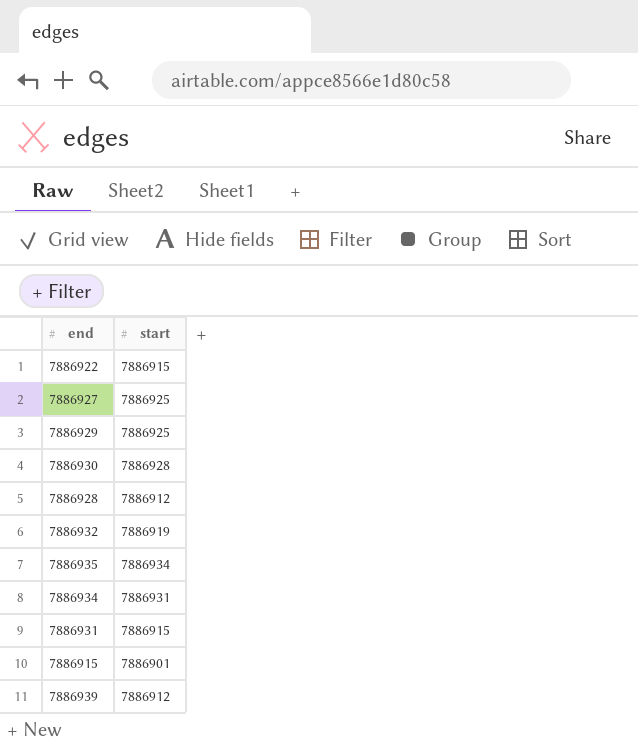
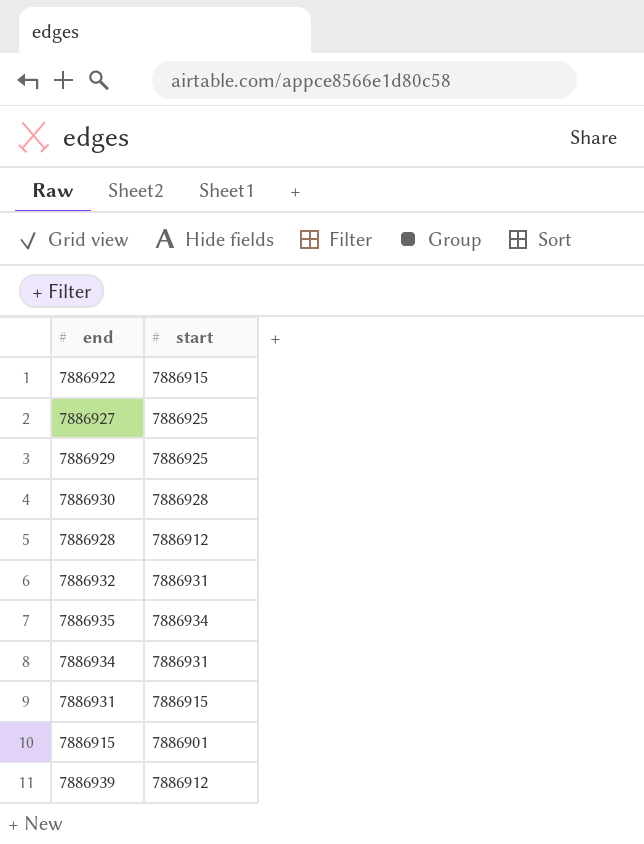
7886932 | start: 7886919 -> 7886931

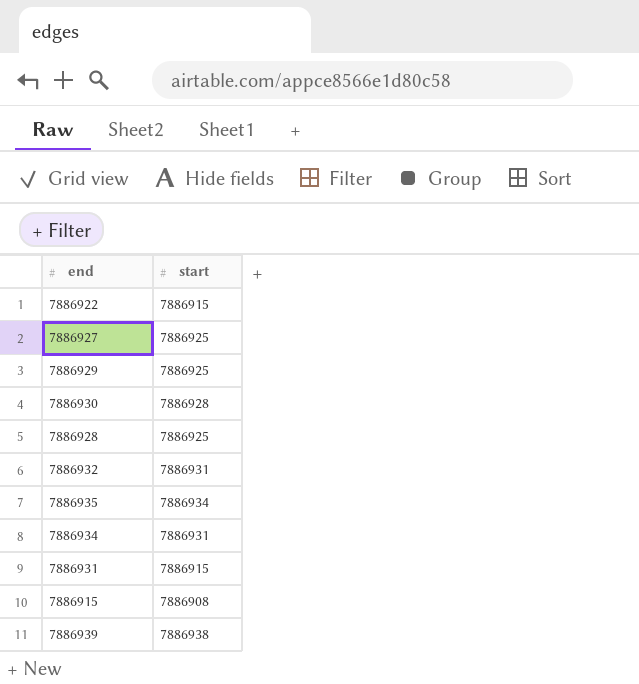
7886928 | start: 7886912 -> 7886925
7886915 | start: 7886901 -> 7886908
7886939 | start: 7886912 -> 7886938

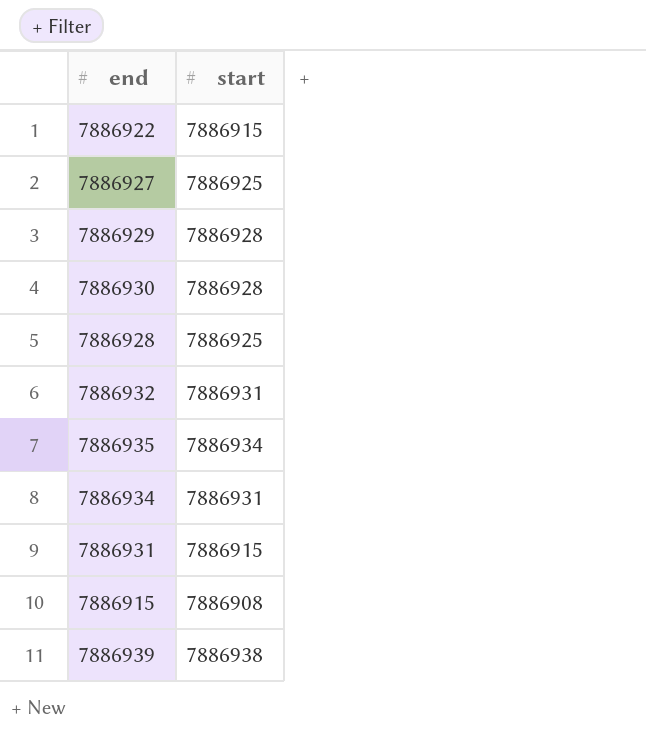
7886929 | start: 7886925 -> 7886928

